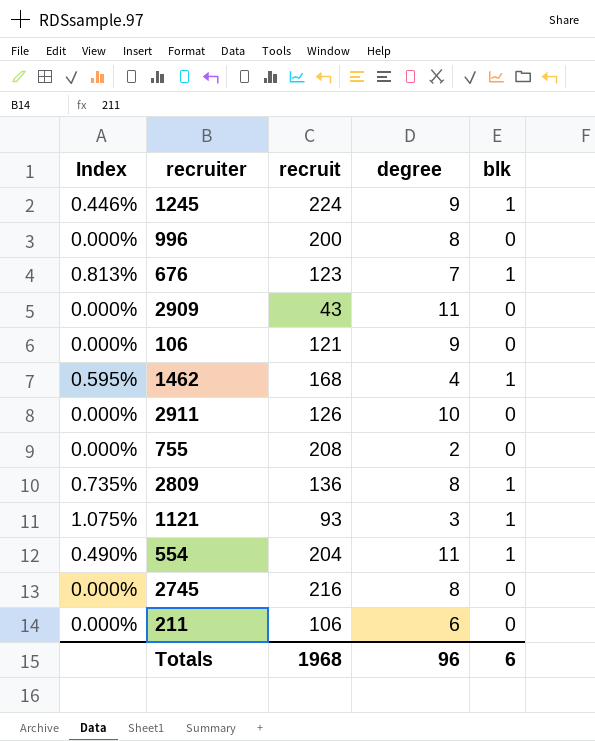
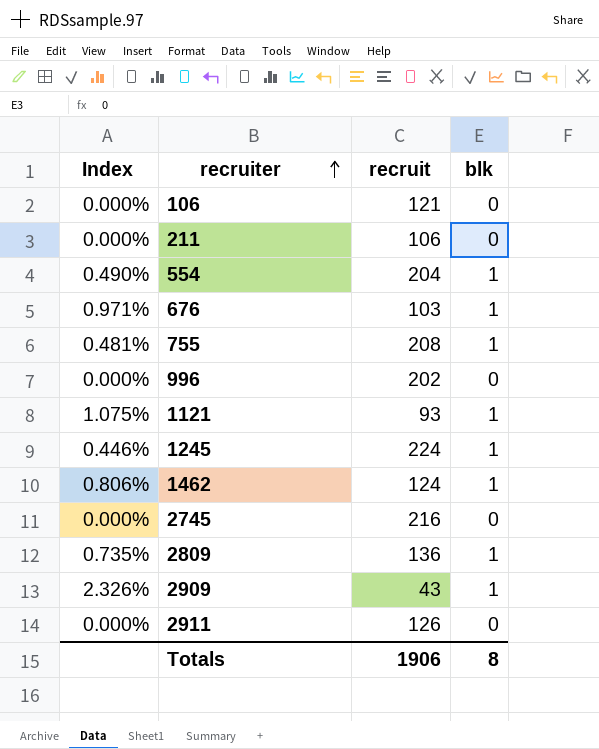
row order: none -> recruiter ascending
column degree | position: 4 -> none
676 | Index: 0.813% -> 0.971%
676 | recruit: 123 -> 103
755 | Index: 0.000% -> 0.481%
755 | blk: 0 -> 1
996 | recruit: 200 -> 202
1462 | Index: 0.595% -> 0.806%
1462 | recruit: 168 -> 124
2909 | Index: 0.000% -> 2.326%
2909 | blk: 0 -> 1
Totals | recruit: 1968 -> 1906
Totals | blk: 6 -> 8

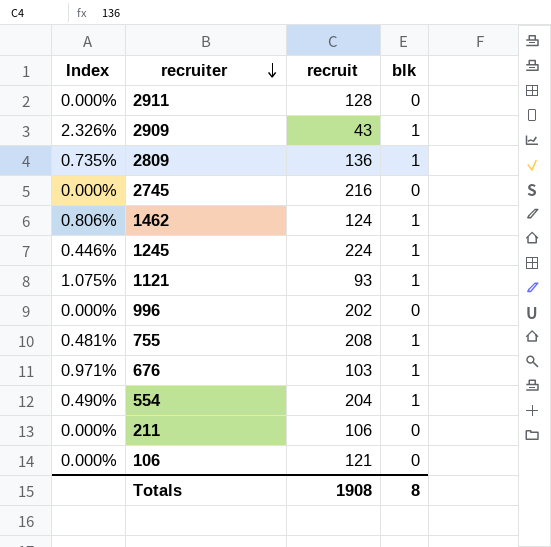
row order: recruiter ascending -> recruiter descending
2911 | recruit: 126 -> 128
Totals | recruit: 1906 -> 1908

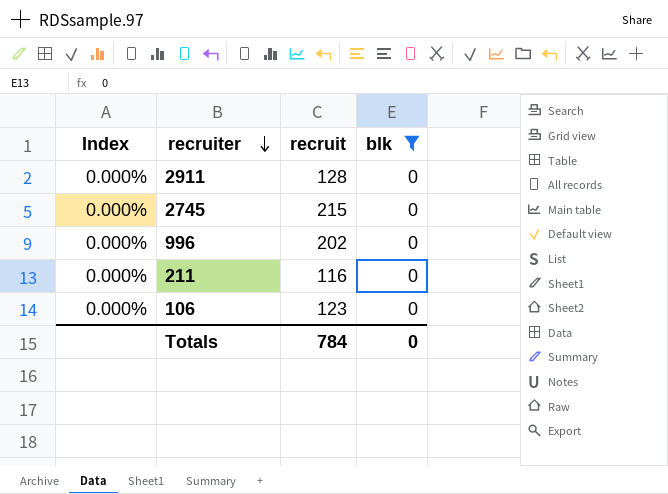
filter: none -> blk = 0
2745 | recruit: 216 -> 215
211 | recruit: 106 -> 116
106 | recruit: 121 -> 123
Totals | recruit: 1908 -> 784
Totals | blk: 8 -> 0

